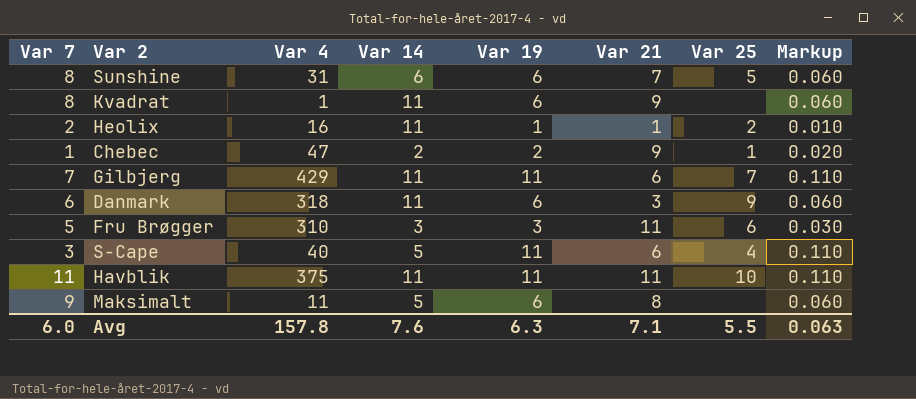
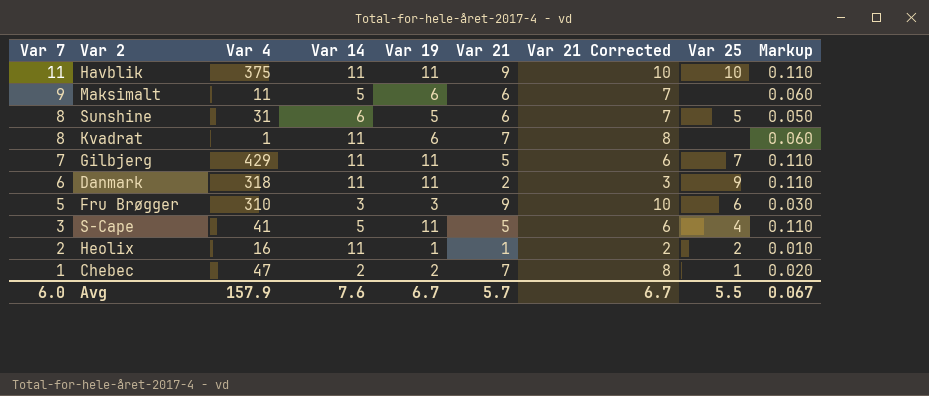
row order: none -> Var 7 descending
column Var 21 Corrected | formula: none -> [Var 21] + 1
Havblik | Var 21: 11 -> 9
Maksimalt | Var 21: 8 -> 6
Sunshine | Var 19: 6 -> 5
Sunshine | Var 21: 7 -> 6
Sunshine | Markup: 0.060 -> 0.050
Kvadrat | Var 21: 9 -> 7
Gilbjerg | Var 21: 6 -> 5
Danmark | Var 19: 6 -> 11
Danmark | Var 21: 3 -> 2
Danmark | Markup: 0.060 -> 0.110
Fru Brøgger | Var 21: 11 -> 9
S-Cape | Var 4: 40 -> 41
S-Cape | Var 21: 6 -> 5
Chebec | Var 21: 9 -> 7
Avg | Var 4: 157.8 -> 157.9
Avg | Var 19: 6.3 -> 6.7
Avg | Var 21: 7.1 -> 5.7
Avg | Markup: 0.063 -> 0.067

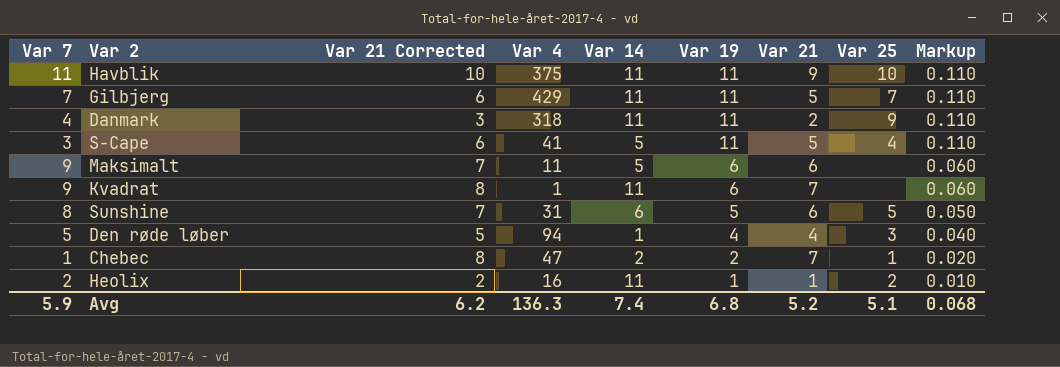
row order: Var 7 descending -> Var 19 descending
column Var 21 Corrected | position: 7 -> 3
row Fru Brøgger: 5 | 310 | 3 | 3 | 9 | 10 | 6 | 0.030 -> none
Danmark | Var 7: 6 -> 4
Kvadrat | Var 7: 8 -> 9
row Den røde løber: none -> 5 | 5 | 94 | 1 | 4 | 4 | 3 | 0.040
Avg | Var 7: 6.0 -> 5.9
Avg | Var 21 Corrected: 6.7 -> 6.2
Avg | Var 4: 157.9 -> 136.3
Avg | Var 14: 7.6 -> 7.4
Avg | Var 19: 6.7 -> 6.8
Avg | Var 21: 5.7 -> 5.2
Avg | Var 25: 5.5 -> 5.1
Avg | Markup: 0.067 -> 0.068

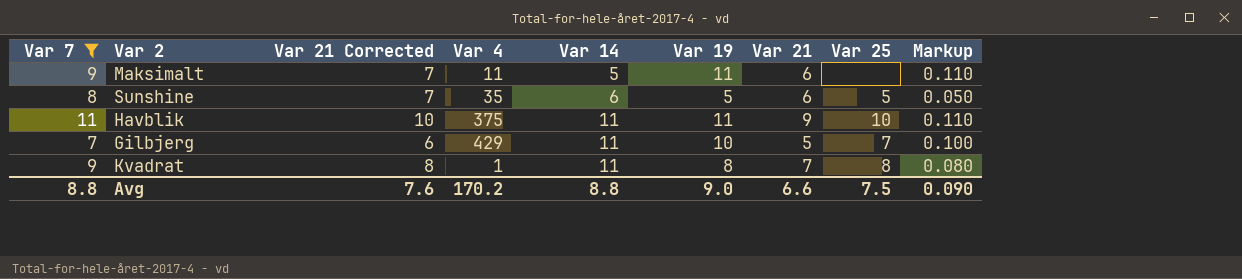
filter: none -> Var 7 >= 7
row order: Var 19 descending -> Var 14 ascending
Maksimalt | Var 19: 6 -> 11
Maksimalt | Markup: 0.060 -> 0.110
Sunshine | Var 4: 31 -> 35
Gilbjerg | Var 19: 11 -> 10
Gilbjerg | Markup: 0.110 -> 0.100
Kvadrat | Var 19: 6 -> 8
Kvadrat | Var 25: none -> 8
Kvadrat | Markup: 0.060 -> 0.080
Avg | Var 7: 5.9 -> 8.8
Avg | Var 21 Corrected: 6.2 -> 7.6
Avg | Var 4: 136.3 -> 170.2
Avg | Var 14: 7.4 -> 8.8
Avg | Var 19: 6.8 -> 9.0
Avg | Var 21: 5.2 -> 6.6
Avg | Var 25: 5.1 -> 7.5
Avg | Markup: 0.068 -> 0.090

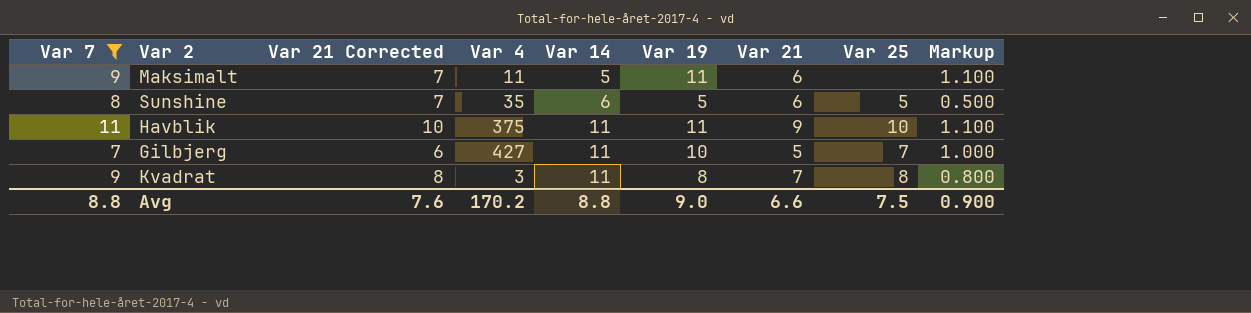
column Markup | formula: [Var 19] * 0.01 -> [Var 19] * 0.1
Gilbjerg | Var 4: 429 -> 427
Kvadrat | Var 4: 1 -> 3
Avg | Markup: 0.090 -> 0.900

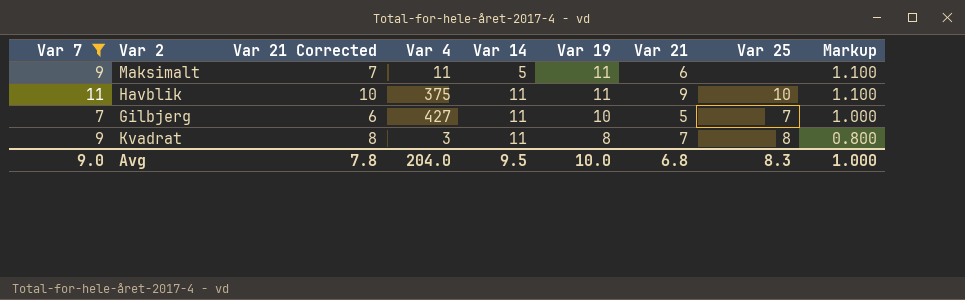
row Sunshine: 8 | 7 | 35 | 6 | 5 | 6 | 5 | 0.500 -> none
Avg | Var 7: 8.8 -> 9.0
Avg | Var 21 Corrected: 7.6 -> 7.8
Avg | Var 4: 170.2 -> 204.0
Avg | Var 14: 8.8 -> 9.5
Avg | Var 19: 9.0 -> 10.0
Avg | Var 21: 6.6 -> 6.8
Avg | Var 25: 7.5 -> 8.3
Avg | Markup: 0.900 -> 1.000

